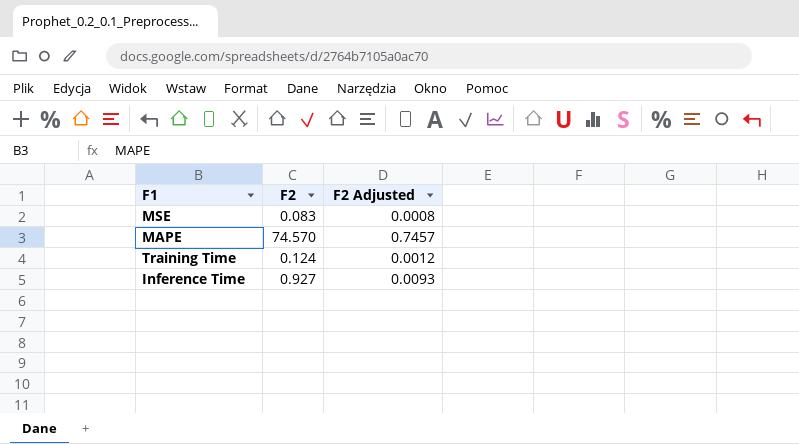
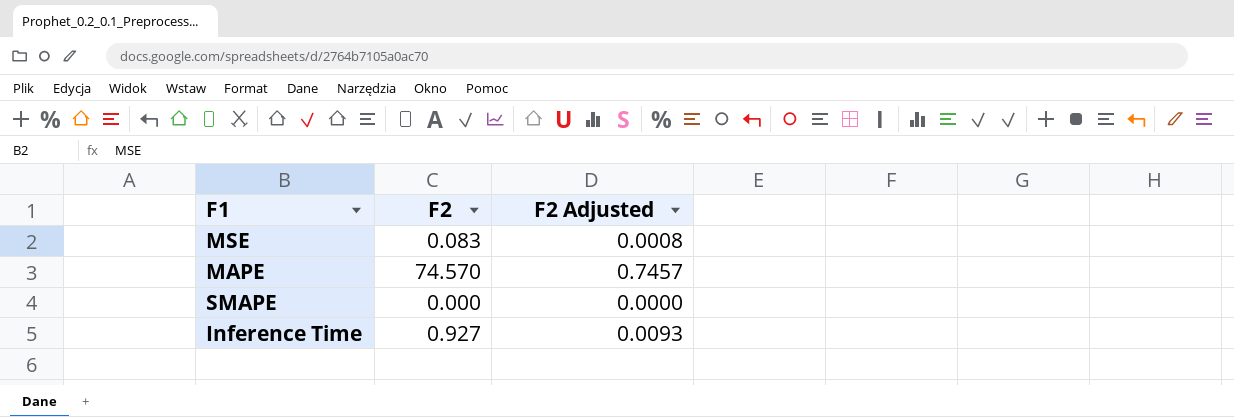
row Training Time: 0.124 | 0.0012 -> none
row SMAPE: none -> 0.000 | 0.0000

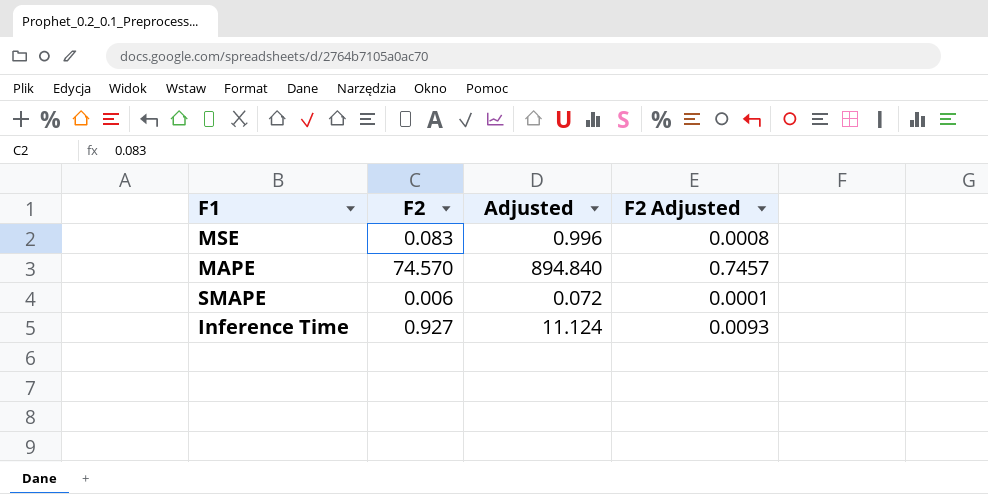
column Adjusted | formula: none -> [F2] * 12
SMAPE | F2: 0.000 -> 0.006
SMAPE | F2 Adjusted: 0.0000 -> 0.0001

